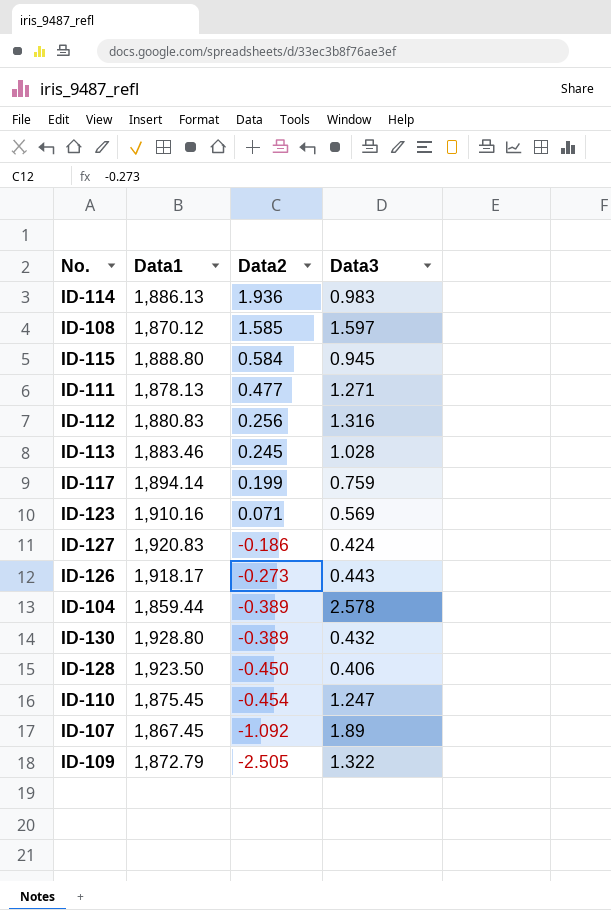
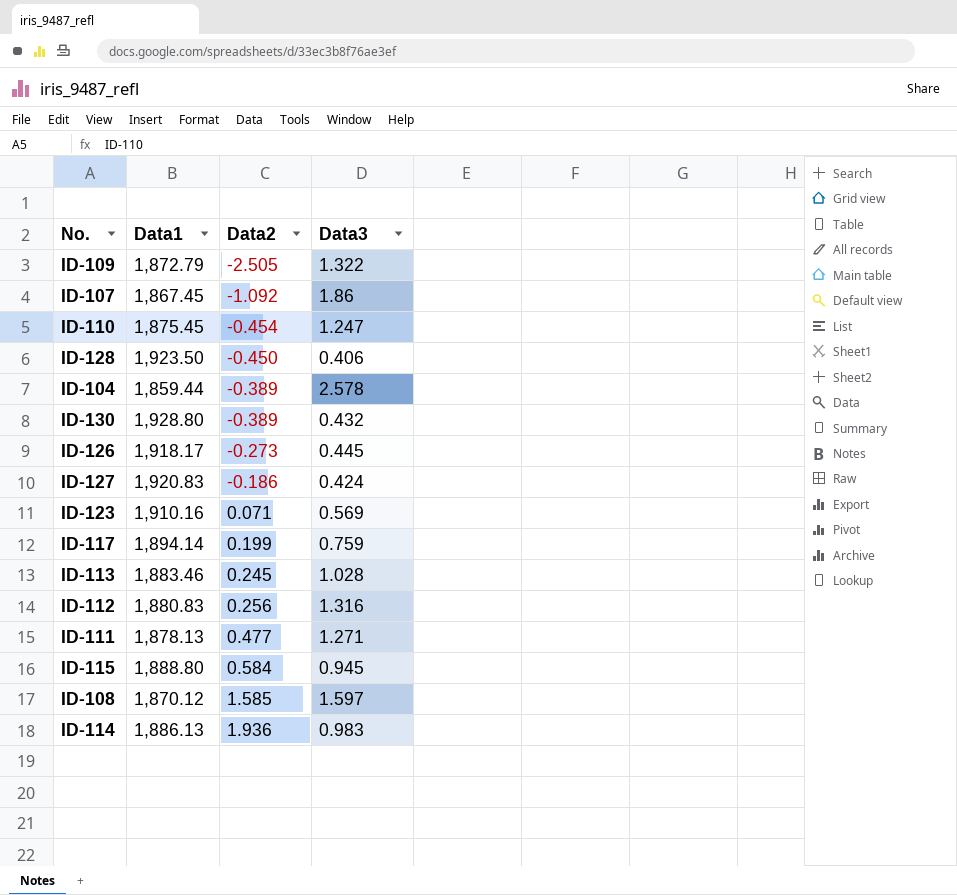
row order: Data2 descending -> Data2 ascending
ID-107 | Data3: 1.89 -> 1.86
ID-126 | Data3: 0.443 -> 0.445

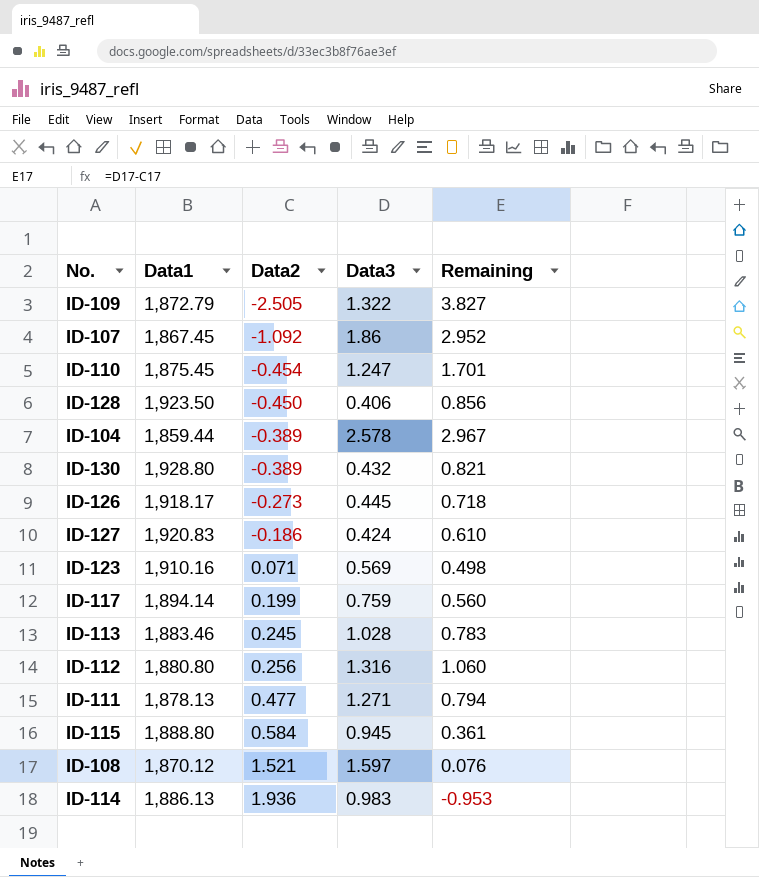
column Remaining | formula: none -> [Data3] - [Data2]
ID-112 | Data1: 1,880.83 -> 1,880.80
ID-108 | Data2: 1.585 -> 1.521

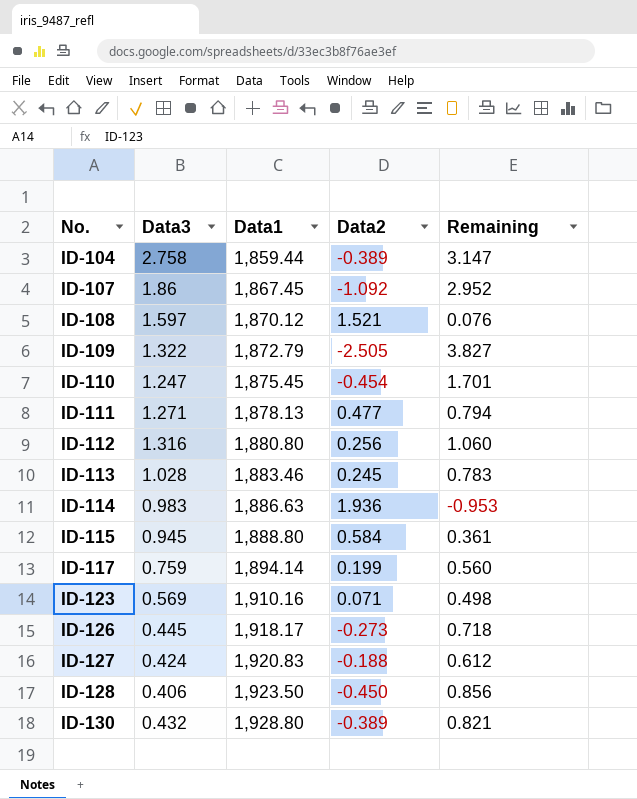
row order: Data2 ascending -> No. ascending
column Data3 | position: 4 -> 2
ID-104 | Data3: 2.578 -> 2.758
ID-104 | Remaining: 2.967 -> 3.147
ID-114 | Data1: 1,886.13 -> 1,886.63
ID-127 | Data2: -0.186 -> -0.188
ID-127 | Remaining: 0.610 -> 0.612

